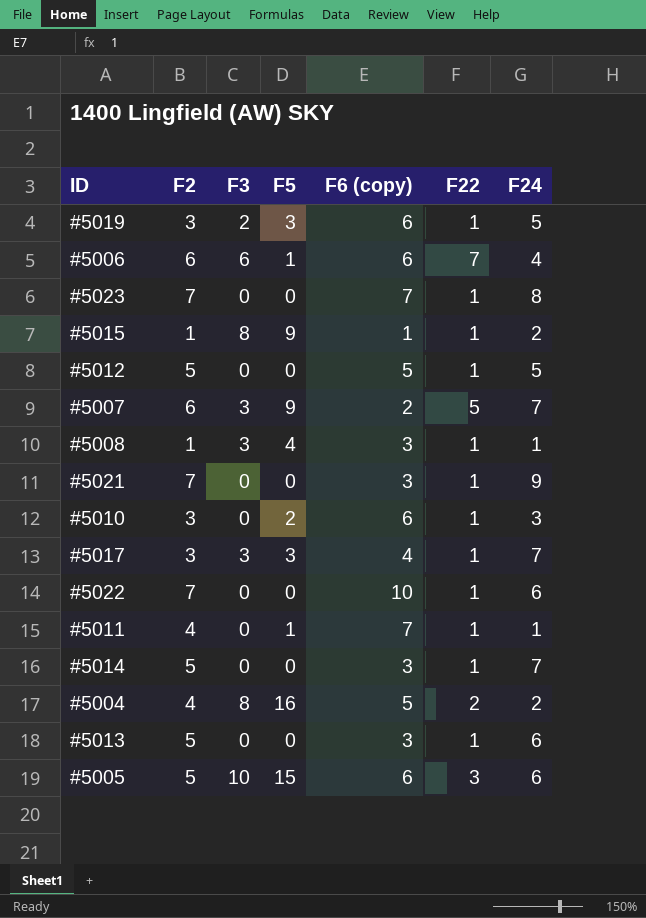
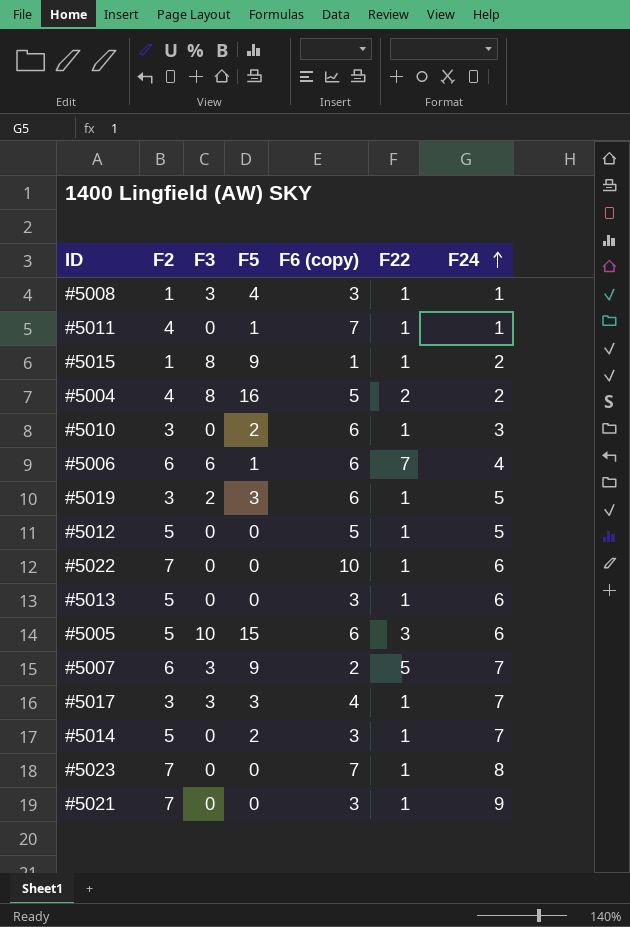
row order: none -> F24 ascending
#5014 | F5: 0 -> 2

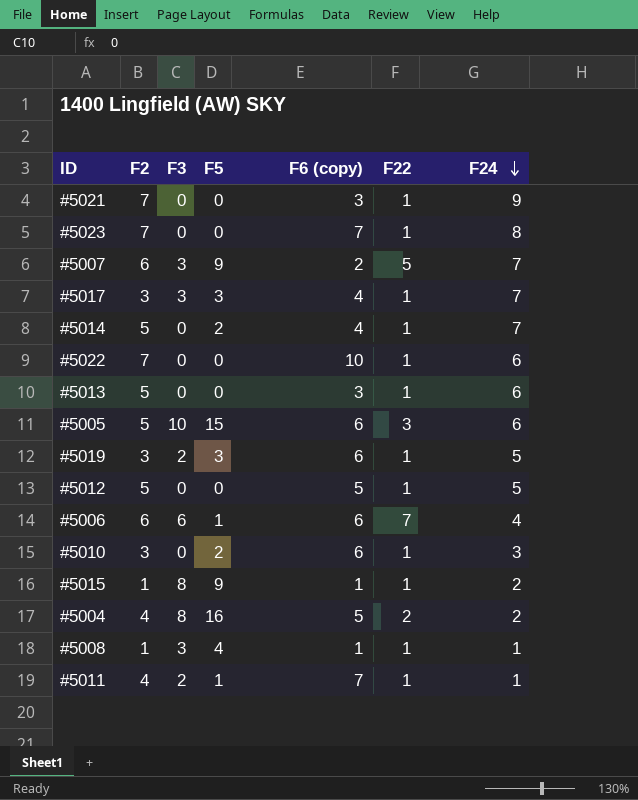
row order: F24 ascending -> F24 descending
#5014 | F6 (copy): 3 -> 4
#5008 | F6 (copy): 3 -> 1
#5011 | F3: 0 -> 2

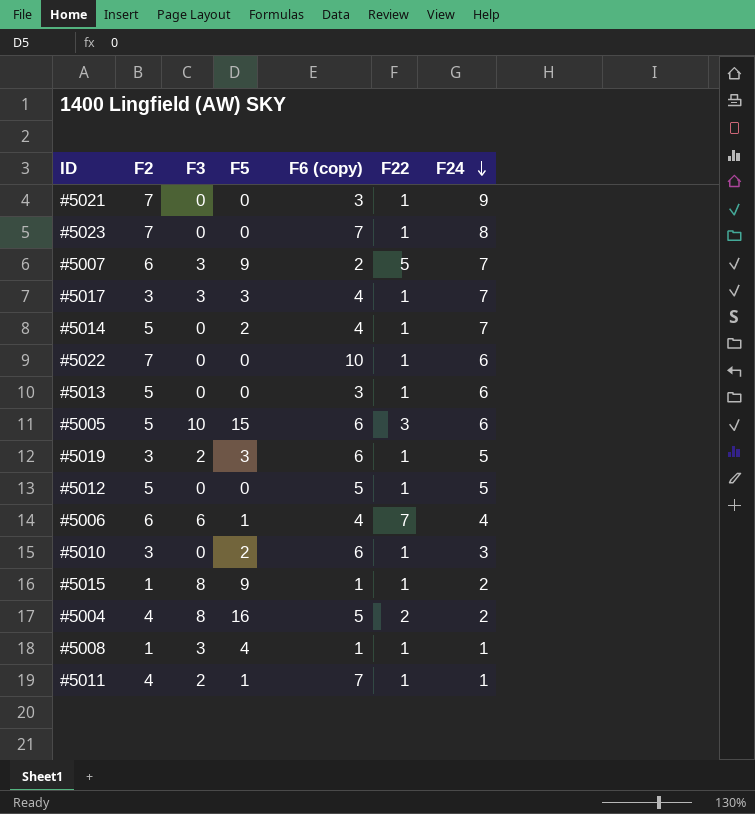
#5006 | F6 (copy): 6 -> 4

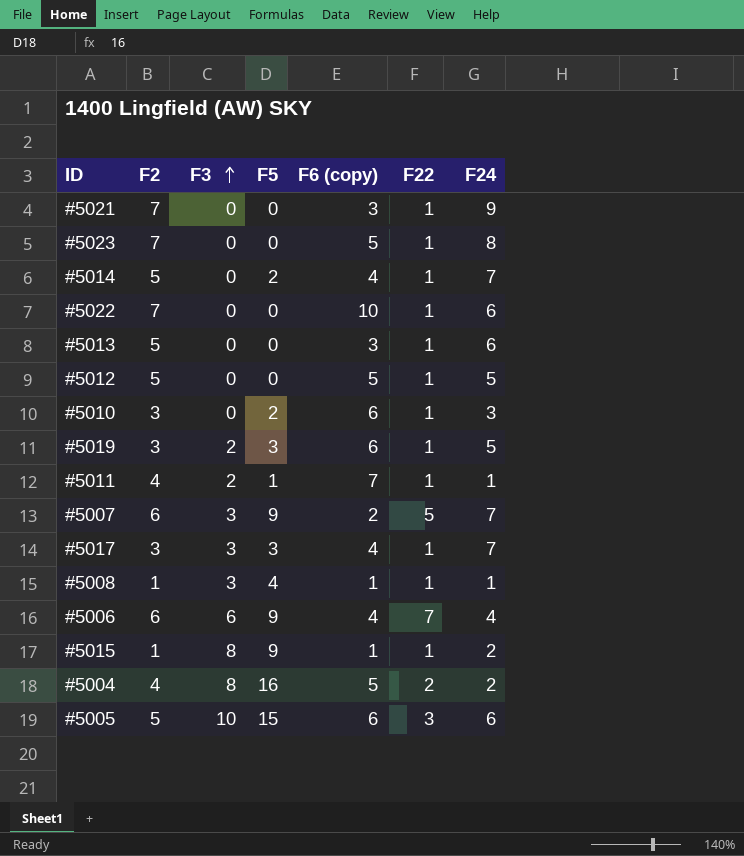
row order: F24 descending -> F3 ascending
#5023 | F6 (copy): 7 -> 5
#5006 | F5: 1 -> 9

